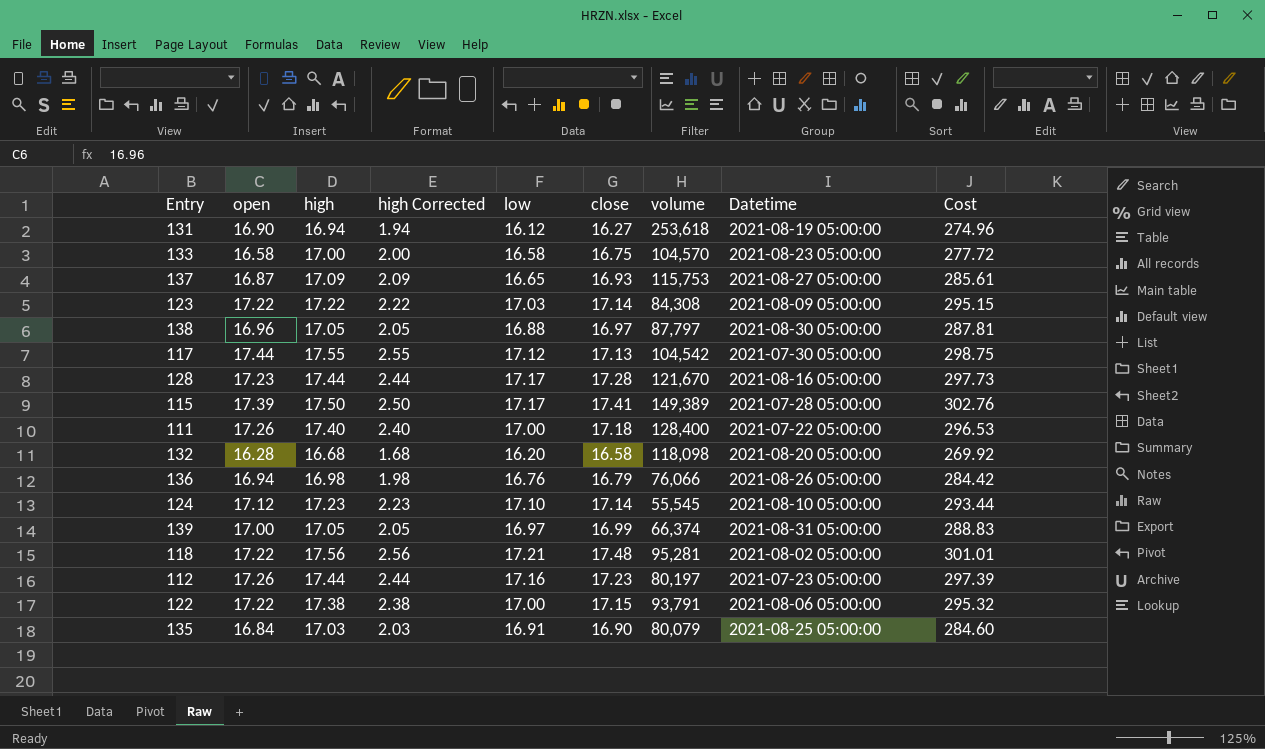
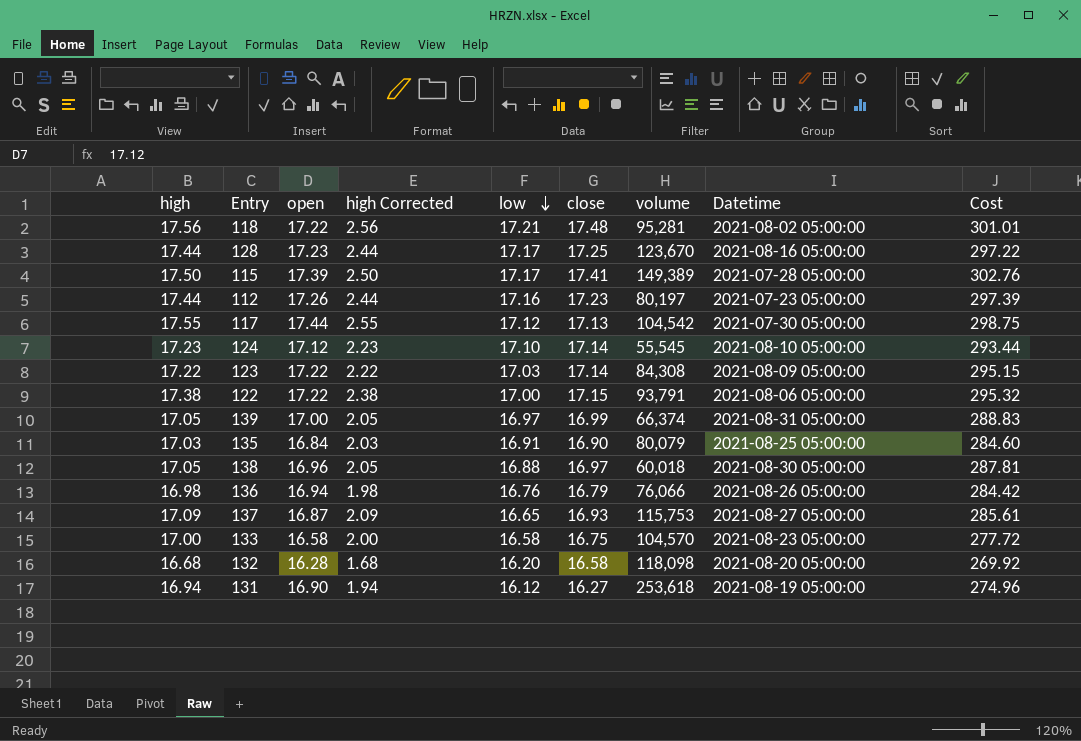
row order: none -> low descending
column high | position: 3 -> 1
row 111: 17.26 | 17.40 | 2.40 | 17.00 | 17.18 | 128,400 | 2021-07-22 05:00:00 | 296.53 -> none
128 | close: 17.28 -> 17.25
128 | volume: 121,670 -> 123,670
128 | Cost: 297.73 -> 297.22
138 | volume: 87,797 -> 60,018

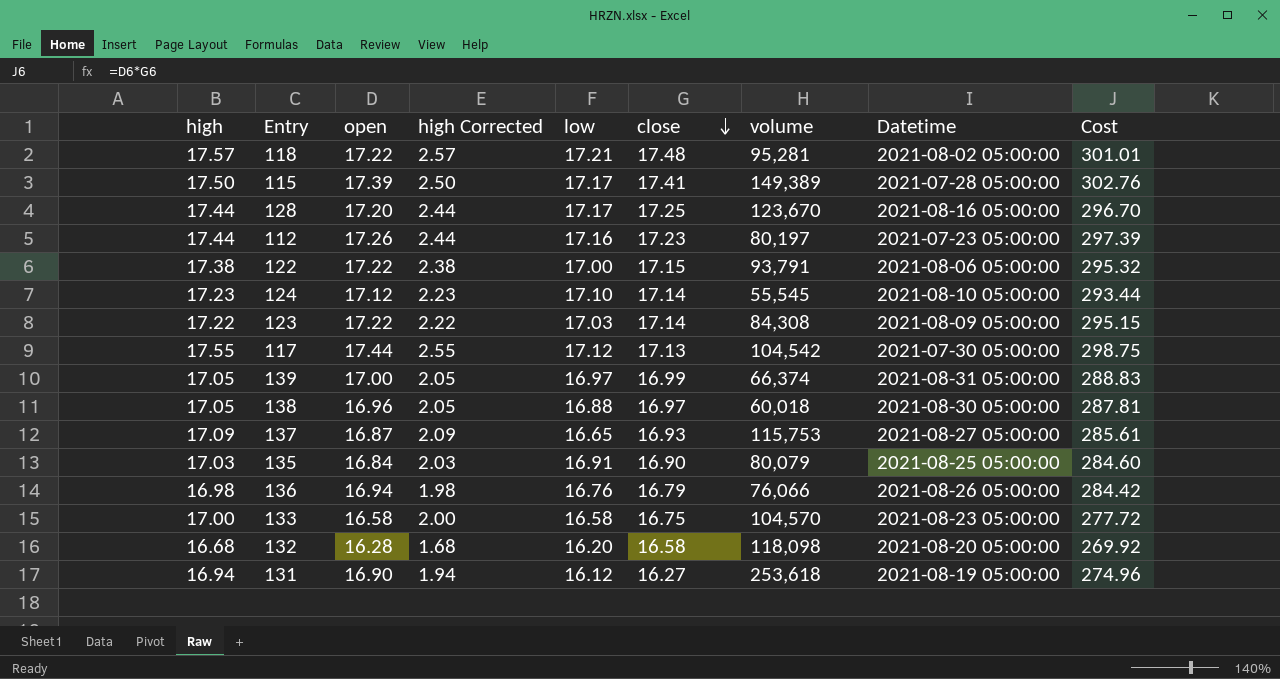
row order: low descending -> close descending
118 | high: 17.56 -> 17.57
118 | high Corrected: 2.56 -> 2.57
128 | open: 17.23 -> 17.20
128 | Cost: 297.22 -> 296.70

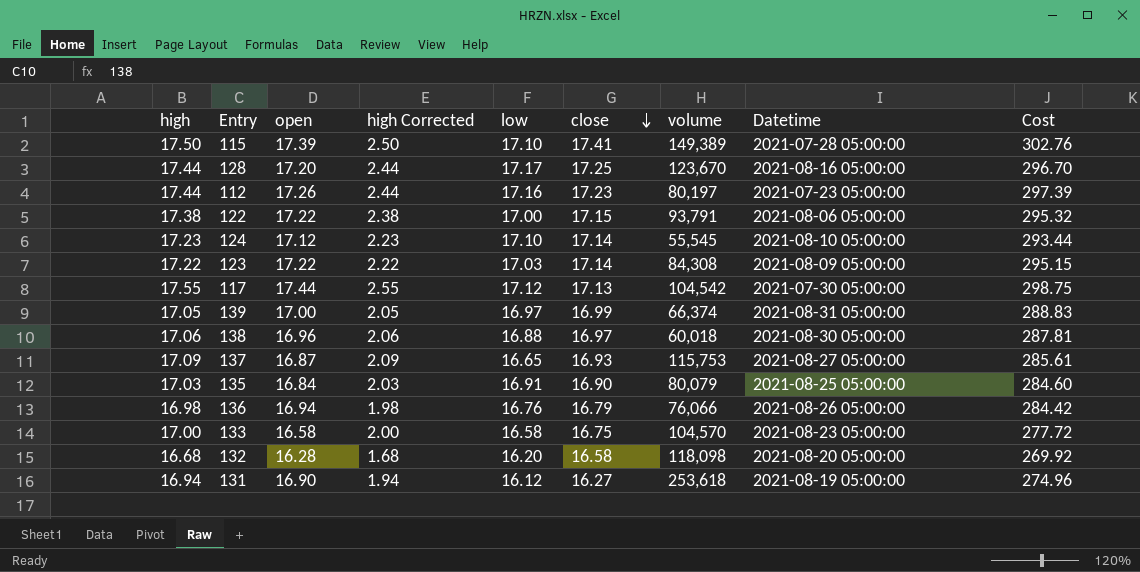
row 118: 17.57 | 17.22 | 2.57 | 17.21 | 17.48 | 95,281 | 2021-08-02 05:00:00 | 301.01 -> none
115 | low: 17.17 -> 17.10
138 | high: 17.05 -> 17.06
138 | high Corrected: 2.05 -> 2.06

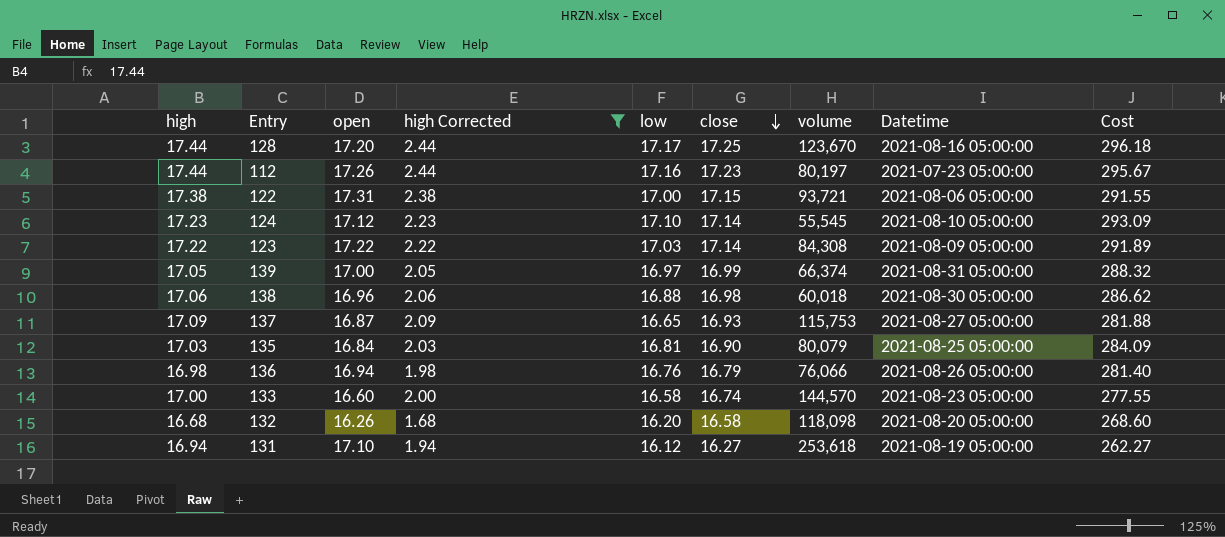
filter: none -> high Corrected <= 2.44
column Cost | formula: [open] * [close] -> [low] * [close]
122 | open: 17.22 -> 17.31
122 | volume: 93,791 -> 93,721
138 | close: 16.97 -> 16.98
135 | low: 16.91 -> 16.81
133 | open: 16.58 -> 16.60
133 | close: 16.75 -> 16.74
133 | volume: 104,570 -> 144,570
132 | open: 16.28 -> 16.26
131 | open: 16.90 -> 17.10

